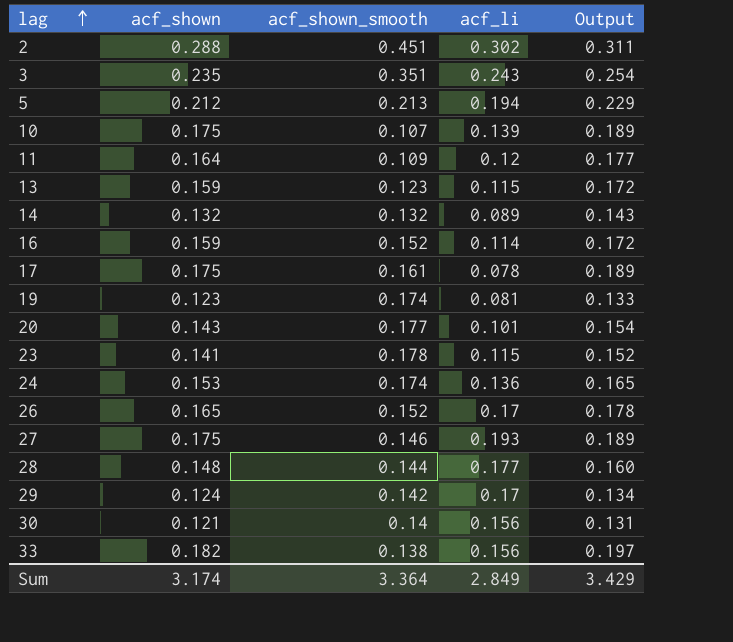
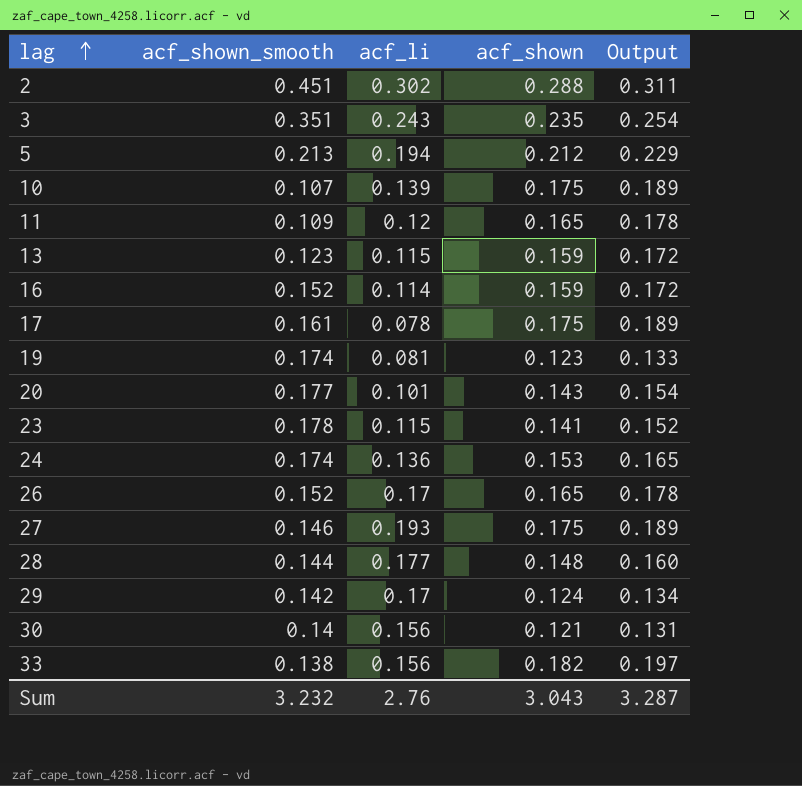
column acf_shown | position: 2 -> 4
row 14: 0.132 | 0.132 | 0.089 | 0.143 -> none
11 | acf_shown: 0.164 -> 0.165
11 | Output: 0.177 -> 0.178
Sum | acf_shown_smooth: 3.364 -> 3.232
Sum | acf_li: 2.849 -> 2.76
Sum | acf_shown: 3.174 -> 3.043
Sum | Output: 3.429 -> 3.287

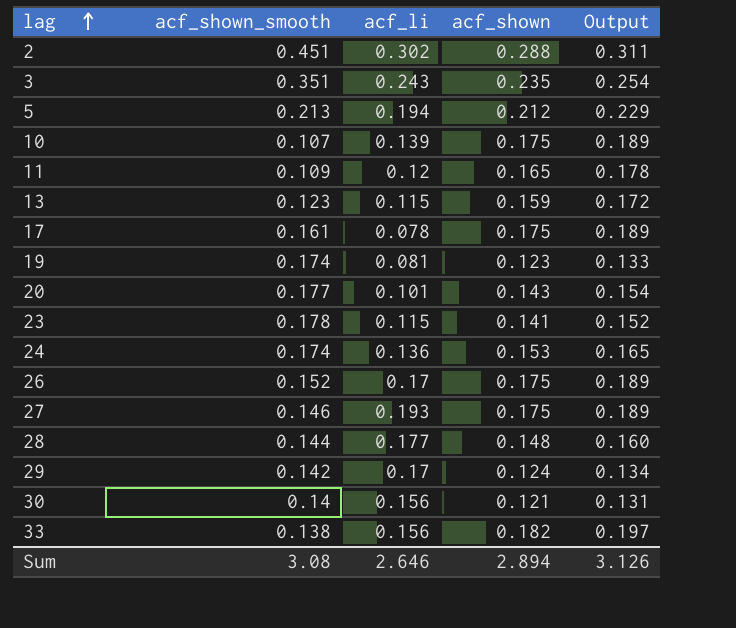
row 16: 0.152 | 0.114 | 0.159 | 0.172 -> none
26 | acf_shown: 0.165 -> 0.175
26 | Output: 0.178 -> 0.189
Sum | acf_shown_smooth: 3.232 -> 3.08
Sum | acf_li: 2.76 -> 2.646
Sum | acf_shown: 3.043 -> 2.894
Sum | Output: 3.287 -> 3.126

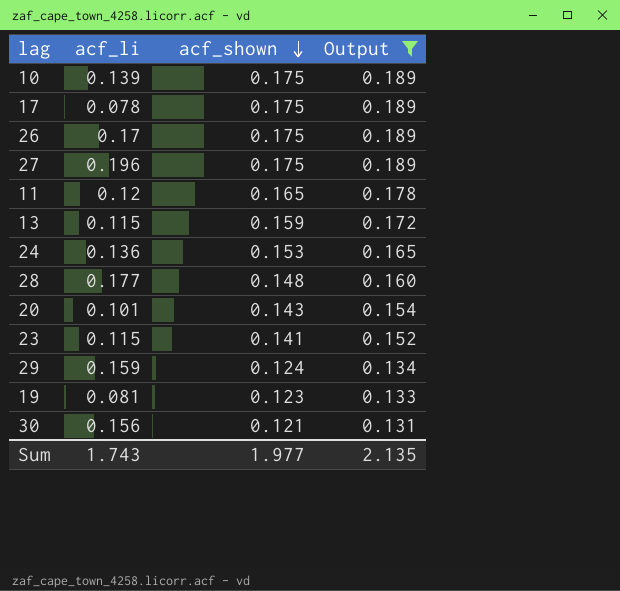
filter: none -> Output <= 0.189
row order: lag ascending -> acf_shown descending
column acf_shown_smooth | position: 2 -> none
27 | acf_li: 0.193 -> 0.196
29 | acf_li: 0.17 -> 0.159
Sum | acf_li: 2.646 -> 1.743
Sum | acf_shown: 2.894 -> 1.977
Sum | Output: 3.126 -> 2.135

